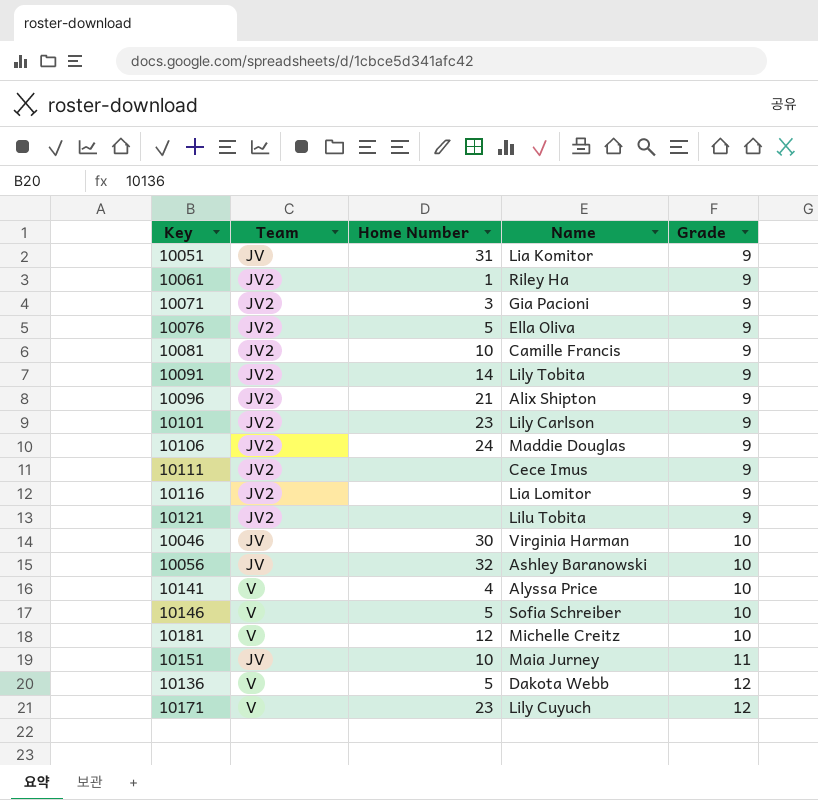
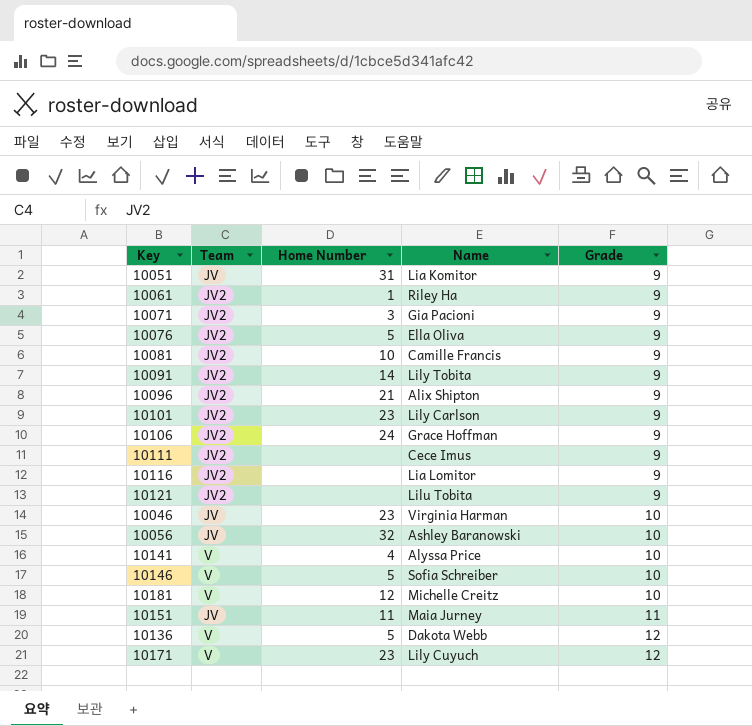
10106 | Name: Maddie Douglas -> Grace Hoffman
10046 | Home Number: 30 -> 23
10151 | Home Number: 10 -> 11

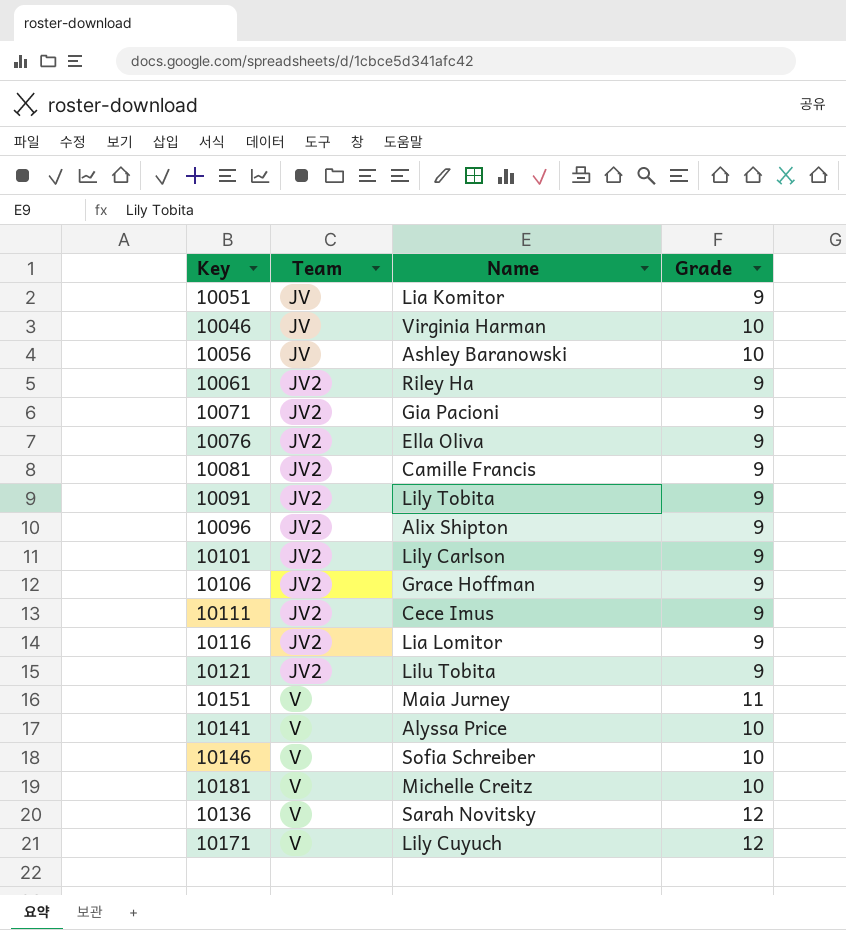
row order: Grade ascending -> Team ascending
column Home Number | position: 3 -> none
10151 | Team: JV -> V
10136 | Name: Dakota Webb -> Sarah Novitsky

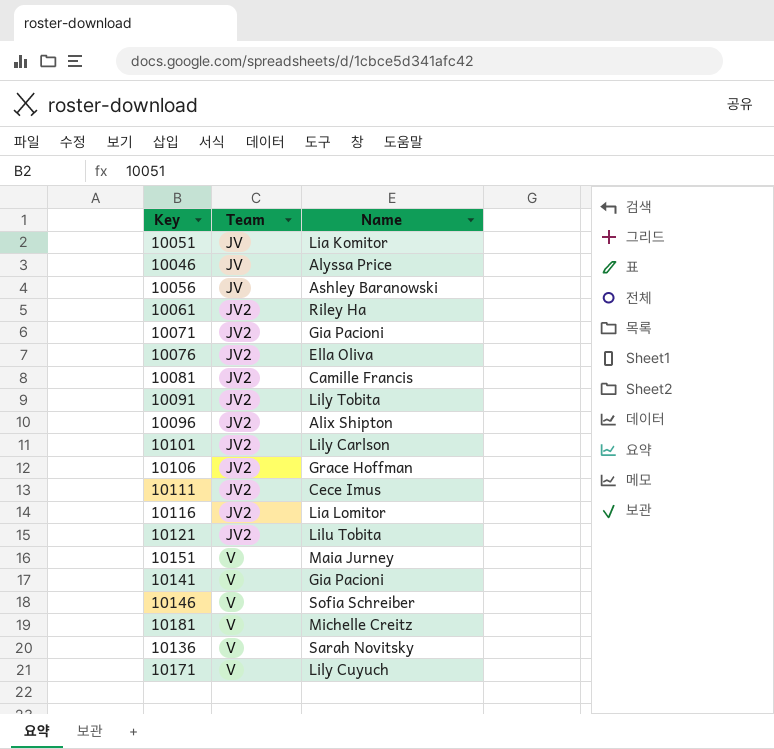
column Grade | position: 4 -> none
10046 | Name: Virginia Harman -> Alyssa Price
10141 | Name: Alyssa Price -> Gia Pacioni

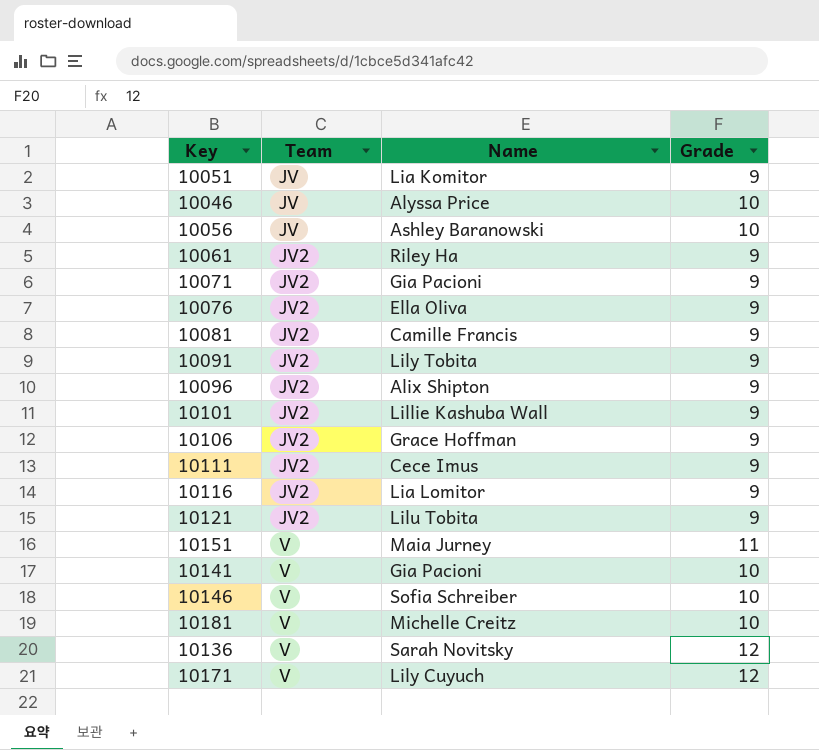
column Grade | position: none -> 4
10101 | Name: Lily Carlson -> Lillie Kashuba Wall

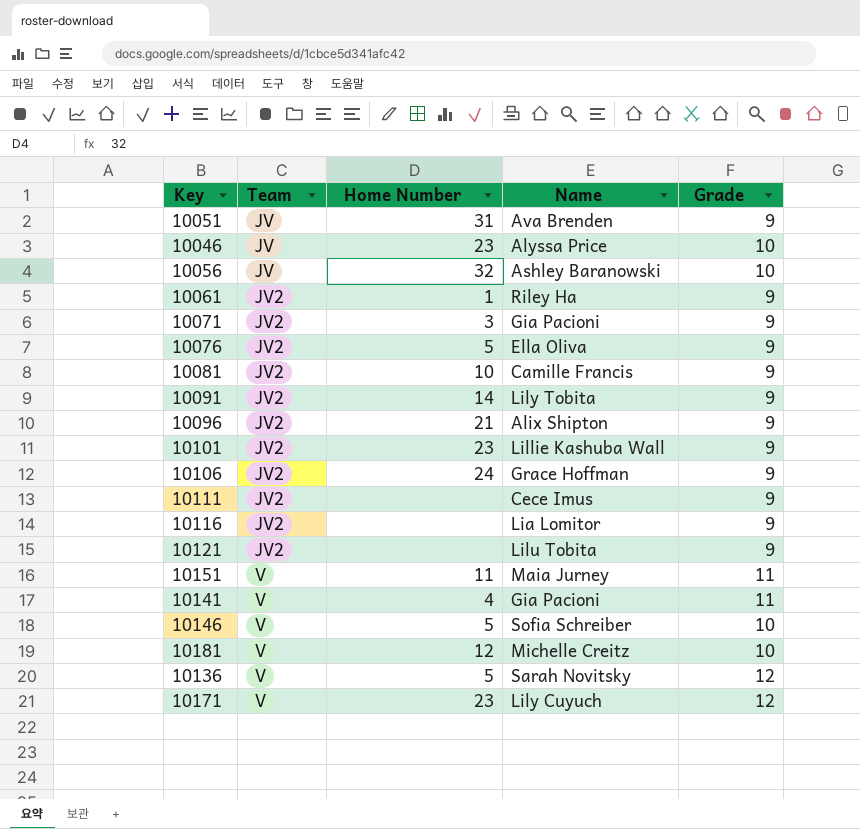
column Home Number | position: none -> 3
10051 | Name: Lia Komitor -> Ava Brenden
10141 | Grade: 10 -> 11

